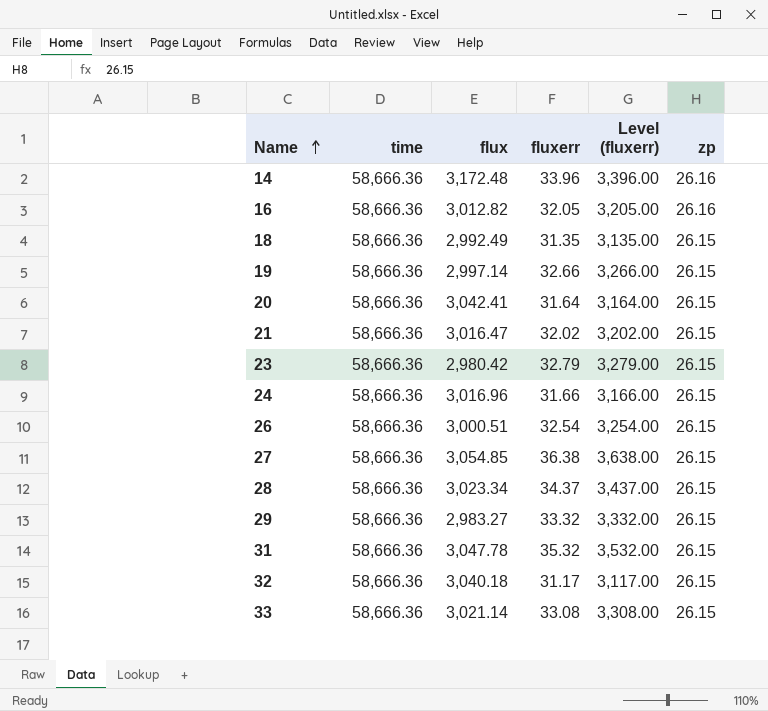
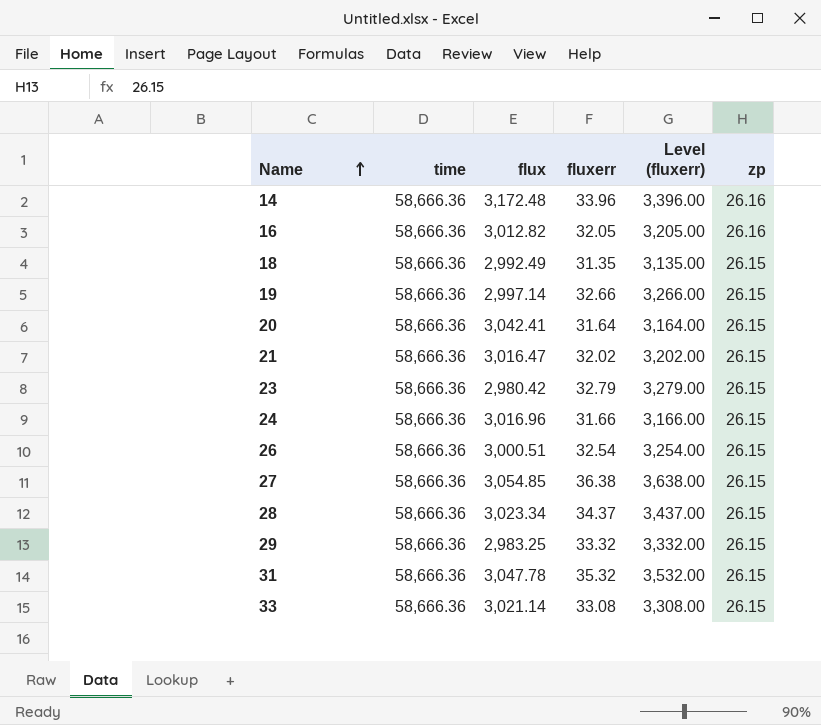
row 32: 58,666.36 | 3,040.18 | 31.17 | 3,117.00 | 26.15 -> none
29 | flux: 2,983.27 -> 2,983.25

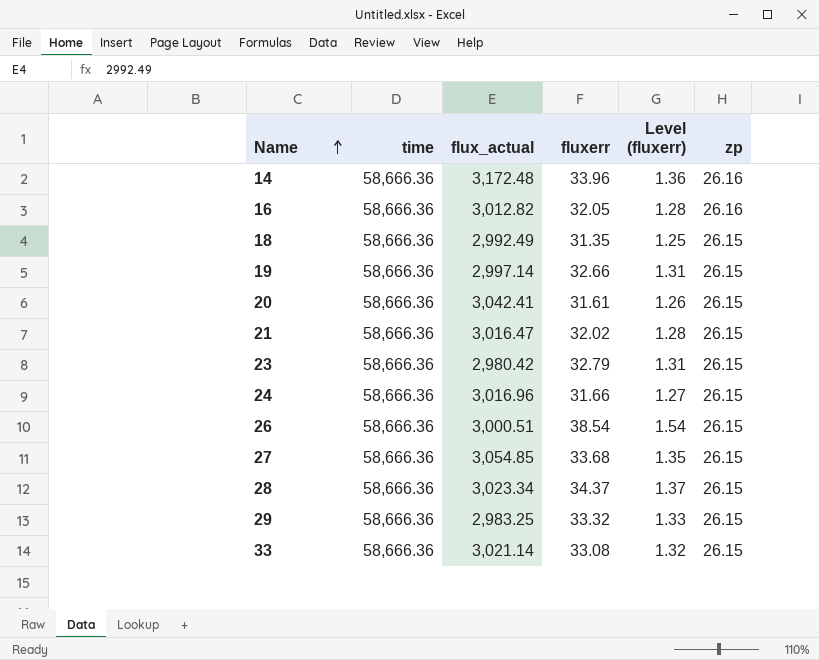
column name: flux -> flux_actual
column Level (fluxerr) | formula: [fluxerr] * 100 -> [fluxerr] * 0.04
row 31: 58,666.36 | 3,047.78 | 35.32 | 3,532.00 | 26.15 -> none
20 | fluxerr: 31.64 -> 31.61
26 | fluxerr: 32.54 -> 38.54
27 | fluxerr: 36.38 -> 33.68

